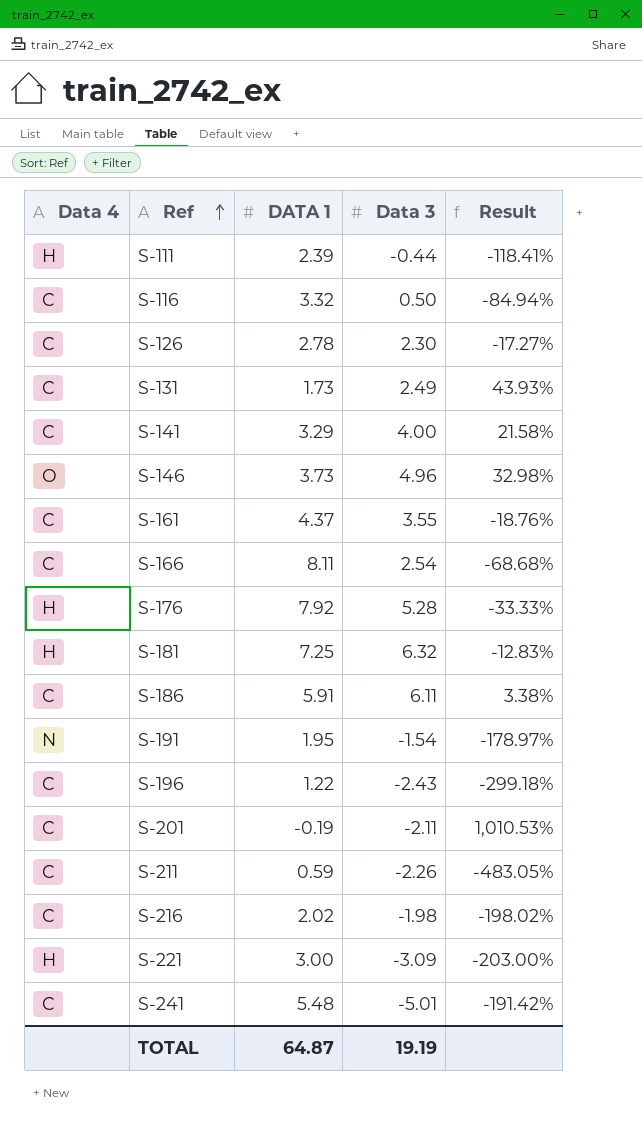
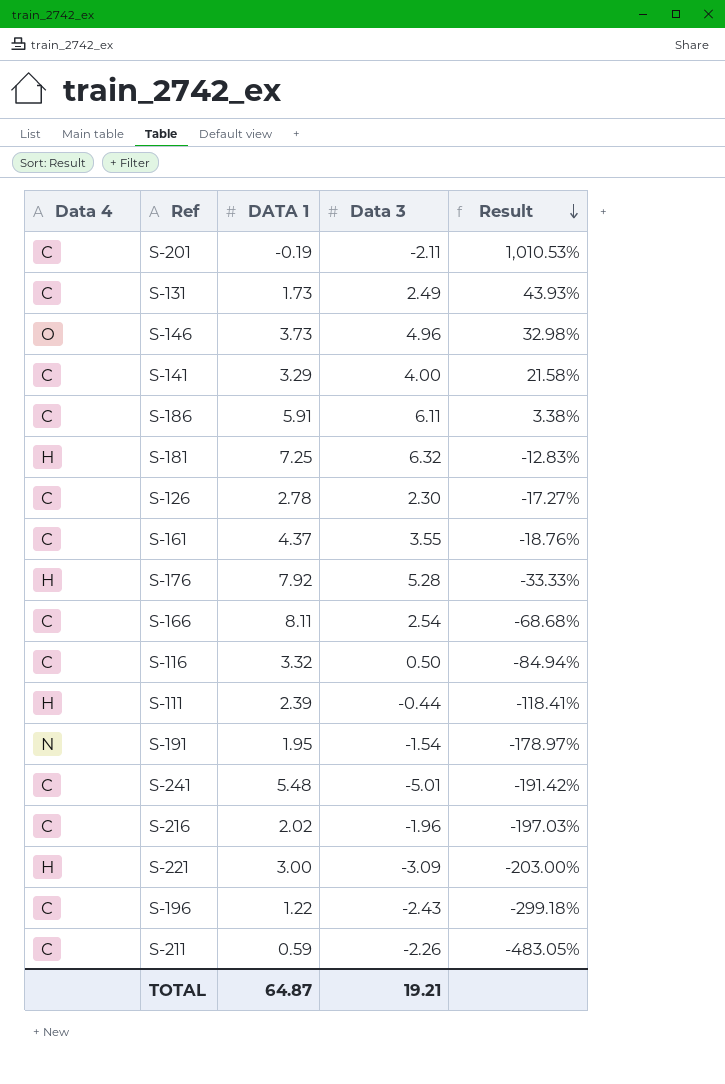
row order: Ref ascending -> Result descending
S-216 | Data 3: -1.98 -> -1.96
S-216 | Result: -198.02% -> -197.03%
TOTAL | Data 3: 19.19 -> 19.21

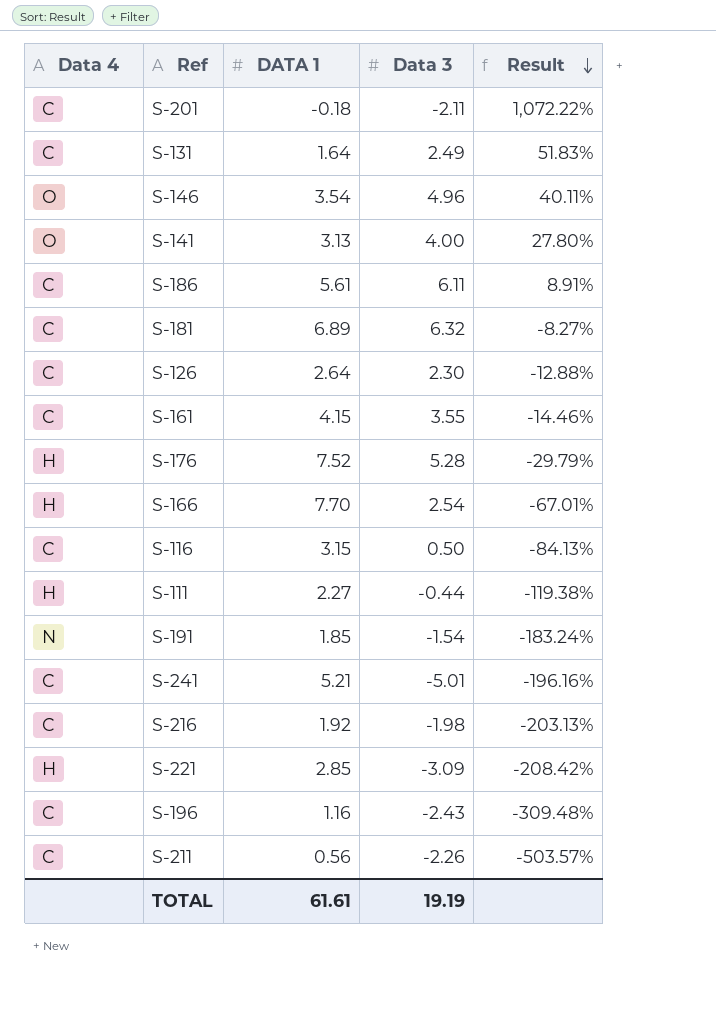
S-201 | DATA 1: -0.19 -> -0.18
S-201 | Result: 1,010.53% -> 1,072.22%
S-131 | DATA 1: 1.73 -> 1.64
S-131 | Result: 43.93% -> 51.83%
S-146 | DATA 1: 3.73 -> 3.54
S-146 | Result: 32.98% -> 40.11%
S-141 | Data 4: C -> O
S-141 | DATA 1: 3.29 -> 3.13
S-141 | Result: 21.58% -> 27.80%
S-186 | DATA 1: 5.91 -> 5.61
S-186 | Result: 3.38% -> 8.91%
S-181 | Data 4: H -> C
S-181 | DATA 1: 7.25 -> 6.89
S-181 | Result: -12.83% -> -8.27%
S-126 | DATA 1: 2.78 -> 2.64
S-126 | Result: -17.27% -> -12.88%
S-161 | DATA 1: 4.37 -> 4.15
S-161 | Result: -18.76% -> -14.46%
S-176 | DATA 1: 7.92 -> 7.52
S-176 | Result: -33.33% -> -29.79%
S-166 | Data 4: C -> H
S-166 | DATA 1: 8.11 -> 7.70
S-166 | Result: -68.68% -> -67.01%
S-116 | DATA 1: 3.32 -> 3.15
S-116 | Result: -84.94% -> -84.13%
S-111 | DATA 1: 2.39 -> 2.27
S-111 | Result: -118.41% -> -119.38%
S-191 | DATA 1: 1.95 -> 1.85
S-191 | Result: -178.97% -> -183.24%
S-241 | DATA 1: 5.48 -> 5.21
S-241 | Result: -191.42% -> -196.16%
S-216 | DATA 1: 2.02 -> 1.92
S-216 | Data 3: -1.96 -> -1.98
S-216 | Result: -197.03% -> -203.13%
S-221 | DATA 1: 3.00 -> 2.85
S-221 | Result: -203.00% -> -208.42%
S-196 | DATA 1: 1.22 -> 1.16
S-196 | Result: -299.18% -> -309.48%
S-211 | DATA 1: 0.59 -> 0.56
S-211 | Result: -483.05% -> -503.57%
TOTAL | DATA 1: 64.87 -> 61.61
TOTAL | Data 3: 19.21 -> 19.19

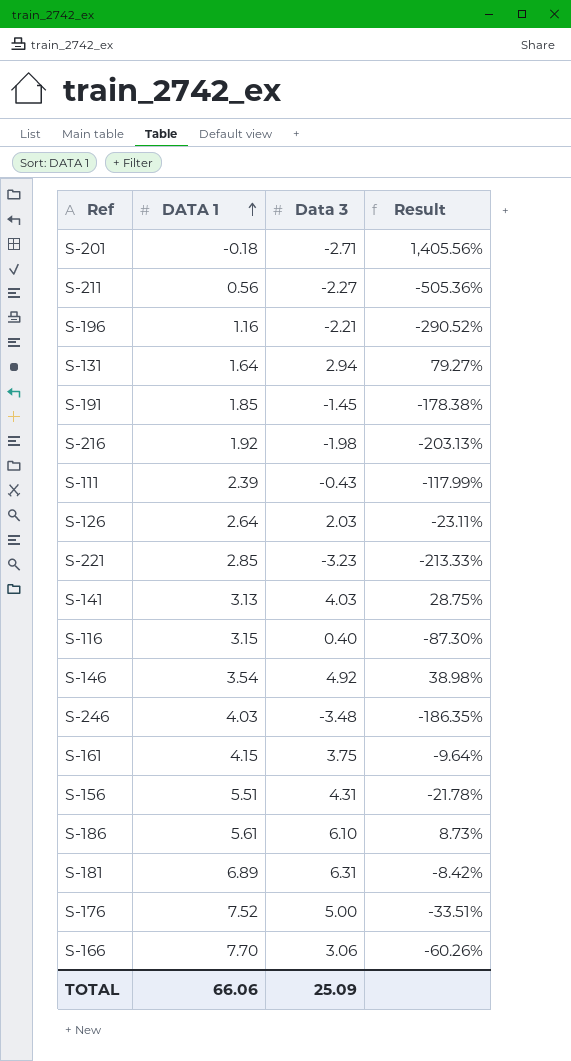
row order: Result descending -> DATA 1 ascending
column Data 4 | position: 1 -> none
row S-241: C | 5.21 | -5.01 | -196.16% -> none
S-201 | Data 3: -2.11 -> -2.71
S-201 | Result: 1,072.22% -> 1,405.56%
S-211 | Data 3: -2.26 -> -2.27
S-211 | Result: -503.57% -> -505.36%
S-196 | Data 3: -2.43 -> -2.21
S-196 | Result: -309.48% -> -290.52%
S-131 | Data 3: 2.49 -> 2.94
S-131 | Result: 51.83% -> 79.27%
S-191 | Data 3: -1.54 -> -1.45
S-191 | Result: -183.24% -> -178.38%
S-111 | DATA 1: 2.27 -> 2.39
S-111 | Data 3: -0.44 -> -0.43
S-111 | Result: -119.38% -> -117.99%
S-126 | Data 3: 2.30 -> 2.03
S-126 | Result: -12.88% -> -23.11%
S-221 | Data 3: -3.09 -> -3.23
S-221 | Result: -208.42% -> -213.33%
S-141 | Data 3: 4.00 -> 4.03
S-141 | Result: 27.80% -> 28.75%
S-116 | Data 3: 0.50 -> 0.40
S-116 | Result: -84.13% -> -87.30%
S-146 | Data 3: 4.96 -> 4.92
S-146 | Result: 40.11% -> 38.98%
row S-246: none -> 4.03 | -3.48 | -186.35%
S-161 | Data 3: 3.55 -> 3.75
S-161 | Result: -14.46% -> -9.64%
row S-156: none -> 5.51 | 4.31 | -21.78%
S-186 | Data 3: 6.11 -> 6.10
S-186 | Result: 8.91% -> 8.73%
S-181 | Data 3: 6.32 -> 6.31
S-181 | Result: -8.27% -> -8.42%
S-176 | Data 3: 5.28 -> 5.00
S-176 | Result: -29.79% -> -33.51%
S-166 | Data 3: 2.54 -> 3.06
S-166 | Result: -67.01% -> -60.26%
TOTAL | DATA 1: 61.61 -> 66.06
TOTAL | Data 3: 19.19 -> 25.09

